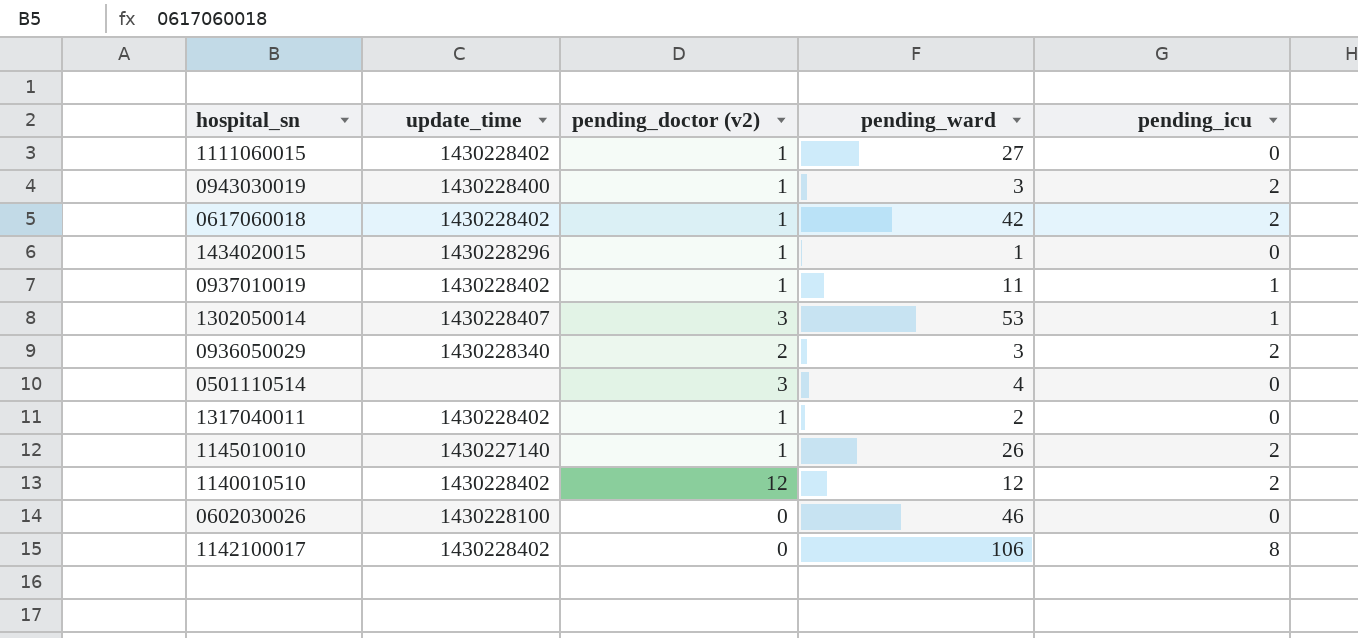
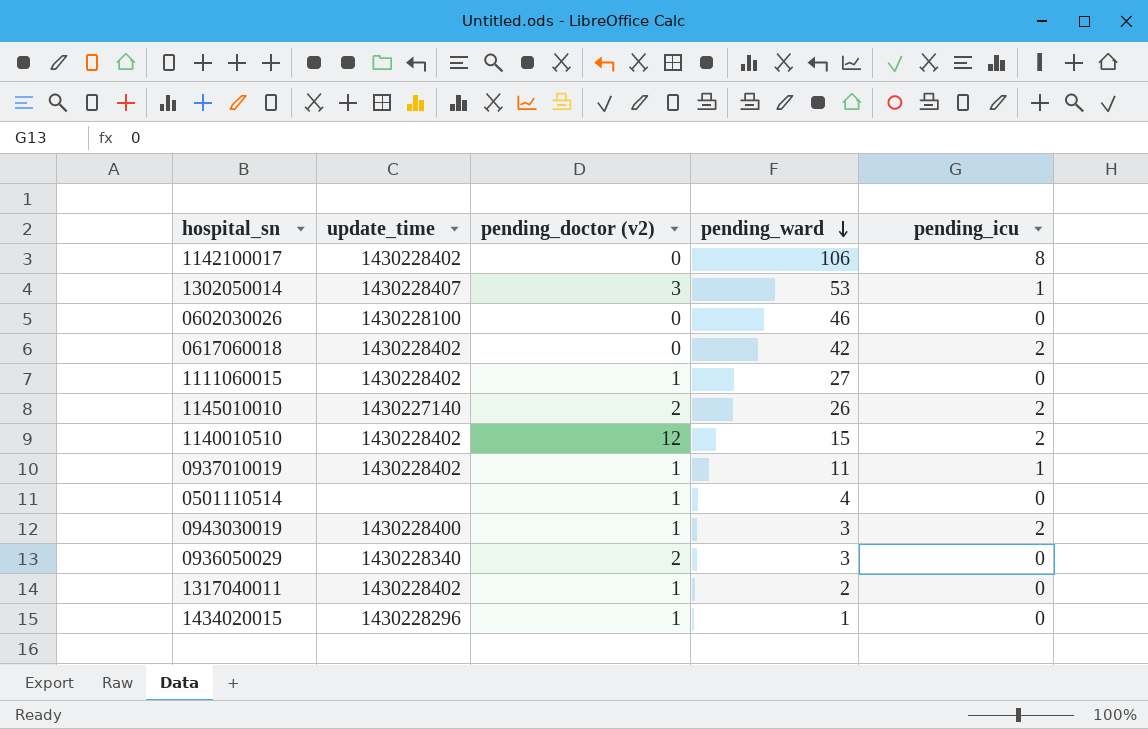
row order: none -> pending_ward descending
0617060018 | pending_doctor (v2): 1 -> 0
1145010010 | pending_doctor (v2): 1 -> 2
1140010510 | pending_ward: 12 -> 15
0501110514 | pending_doctor (v2): 3 -> 1
0936050029 | pending_icu: 2 -> 0

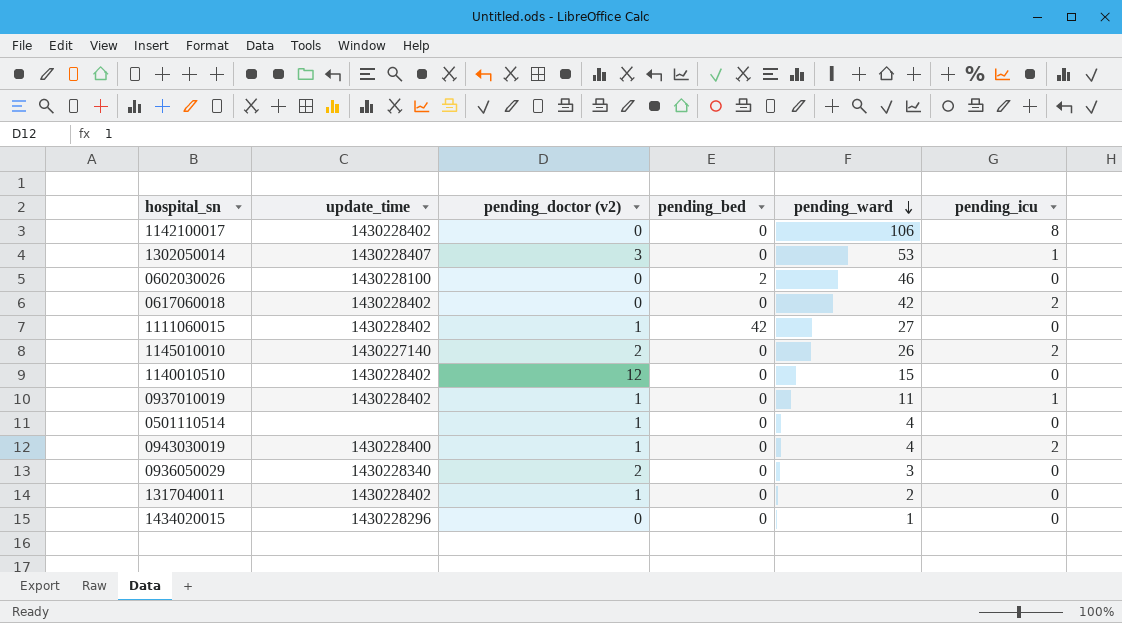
column pending_bed | position: none -> 4
1140010510 | pending_icu: 2 -> 0
0943030019 | pending_ward: 3 -> 4
1434020015 | pending_doctor (v2): 1 -> 0

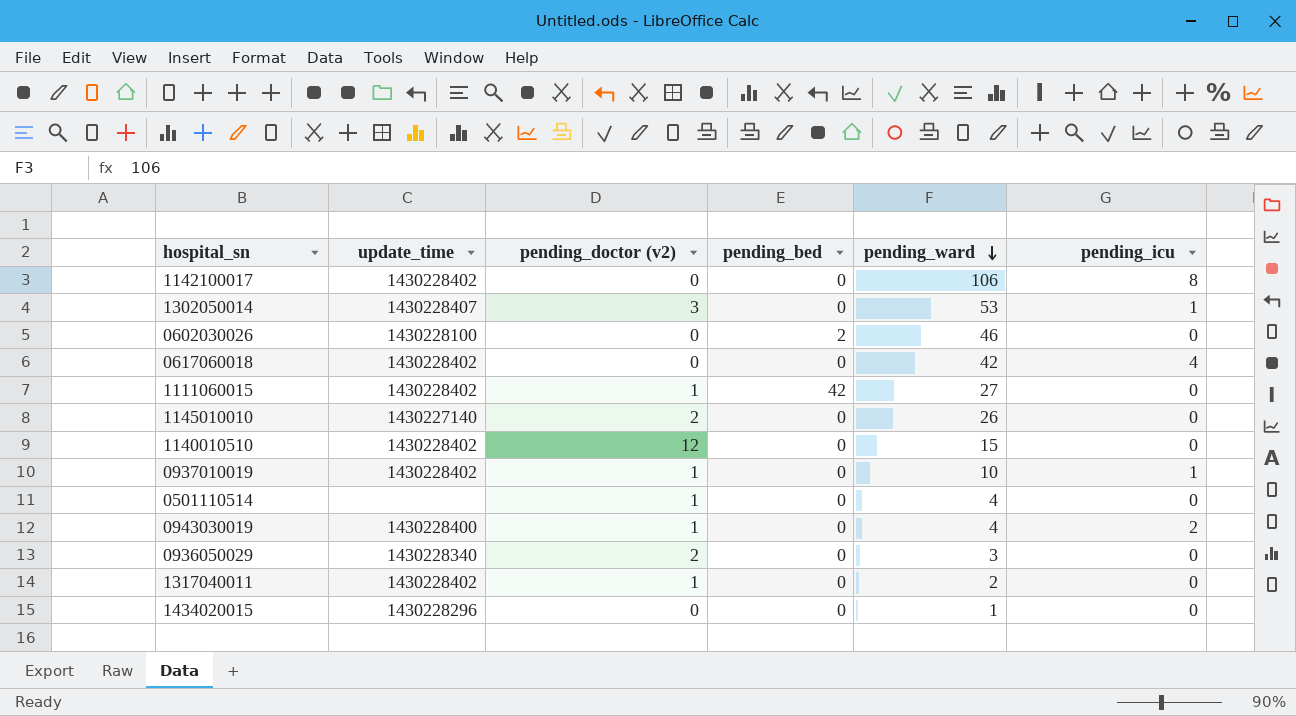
0617060018 | pending_icu: 2 -> 4
1145010010 | pending_icu: 2 -> 0
0937010019 | pending_ward: 11 -> 10

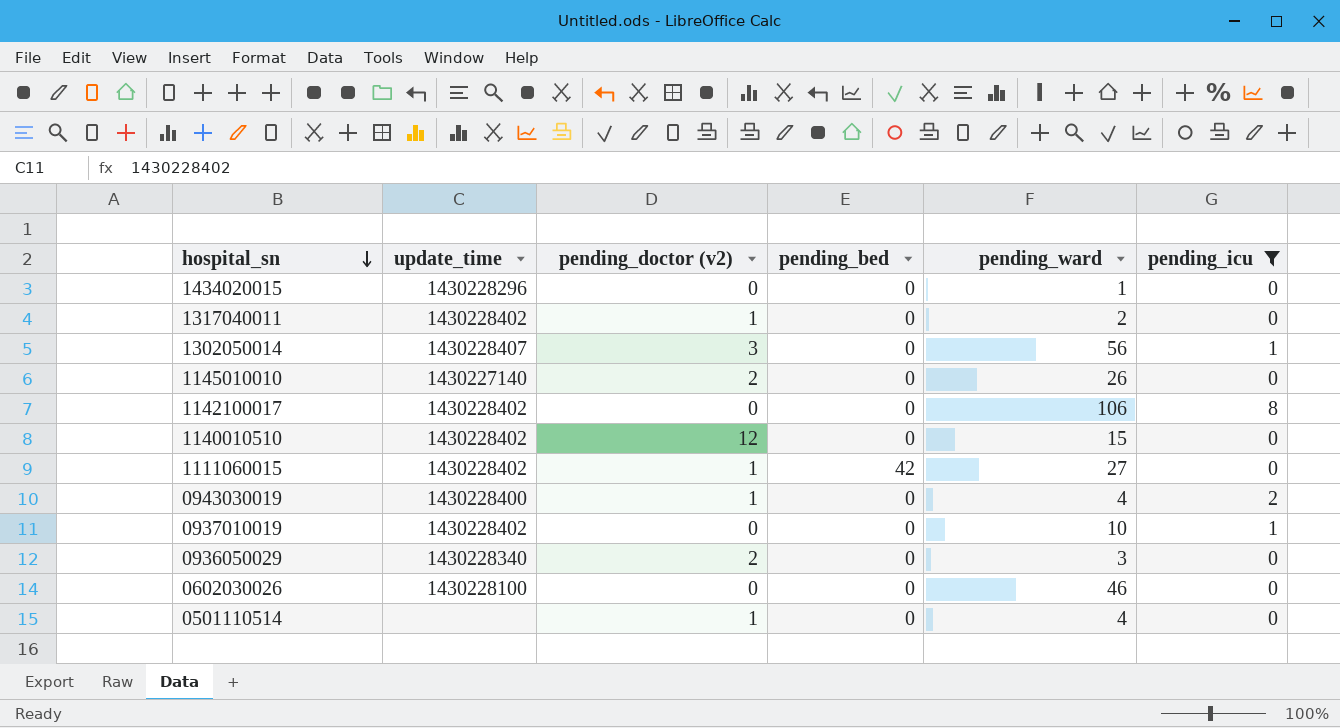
filter: none -> pending_icu != 4
row order: pending_ward descending -> hospital_sn descending
1302050014 | pending_ward: 53 -> 56
0937010019 | pending_doctor (v2): 1 -> 0
0602030026 | pending_bed: 2 -> 0

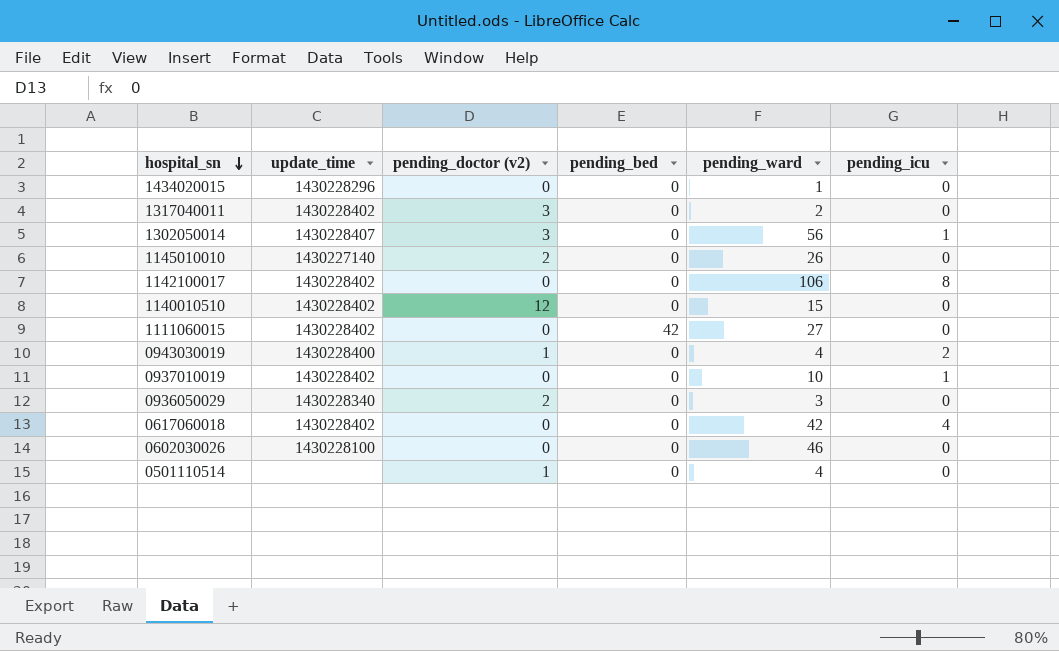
filter: pending_icu != 4 -> none
1317040011 | pending_doctor (v2): 1 -> 3
1111060015 | pending_doctor (v2): 1 -> 0

